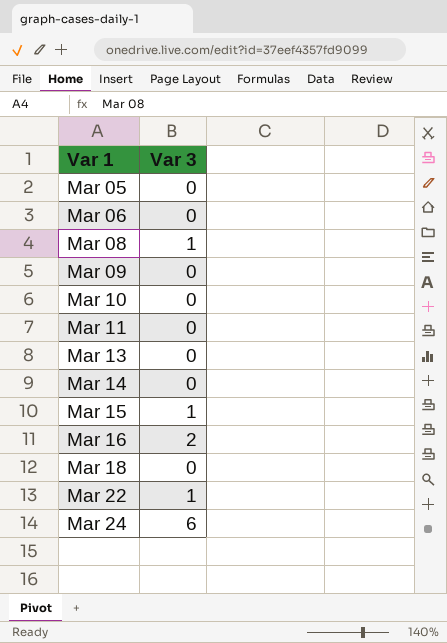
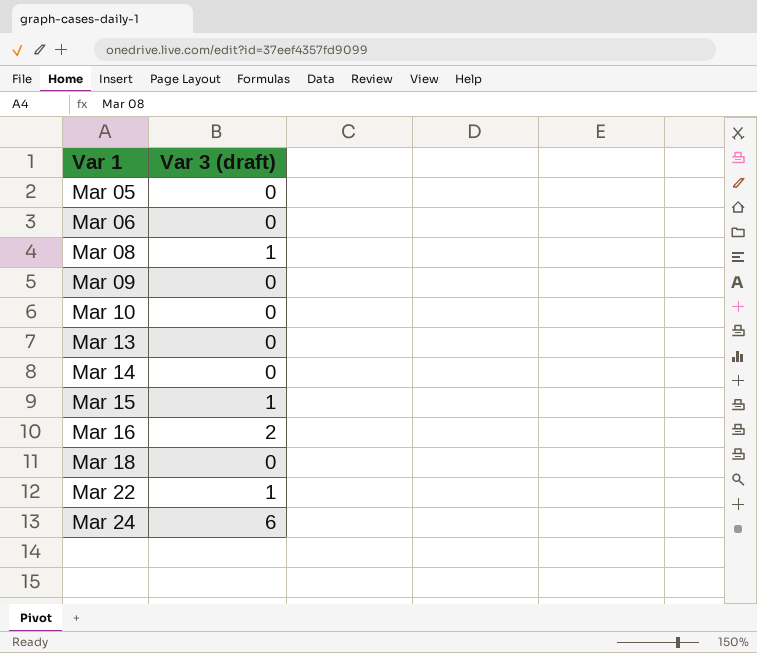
column name: Var 3 -> Var 3 (draft)
row Mar 11: 0 -> none

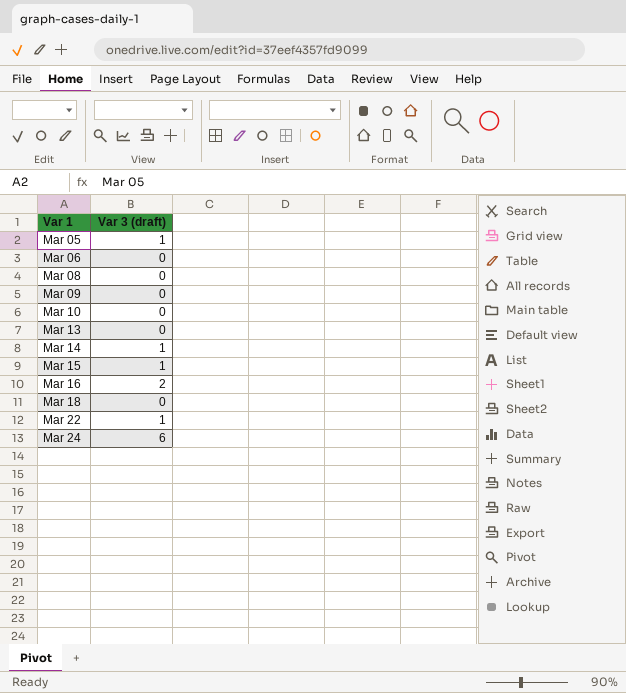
Mar 05 | Var 3 (draft): 0 -> 1
Mar 08 | Var 3 (draft): 1 -> 0
Mar 14 | Var 3 (draft): 0 -> 1

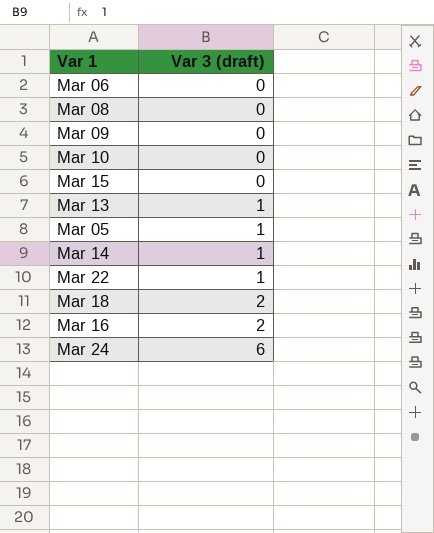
row order: Var 1 ascending -> Var 3 (draft) ascending
Mar 15 | Var 3 (draft): 1 -> 0
Mar 13 | Var 3 (draft): 0 -> 1
Mar 18 | Var 3 (draft): 0 -> 2

